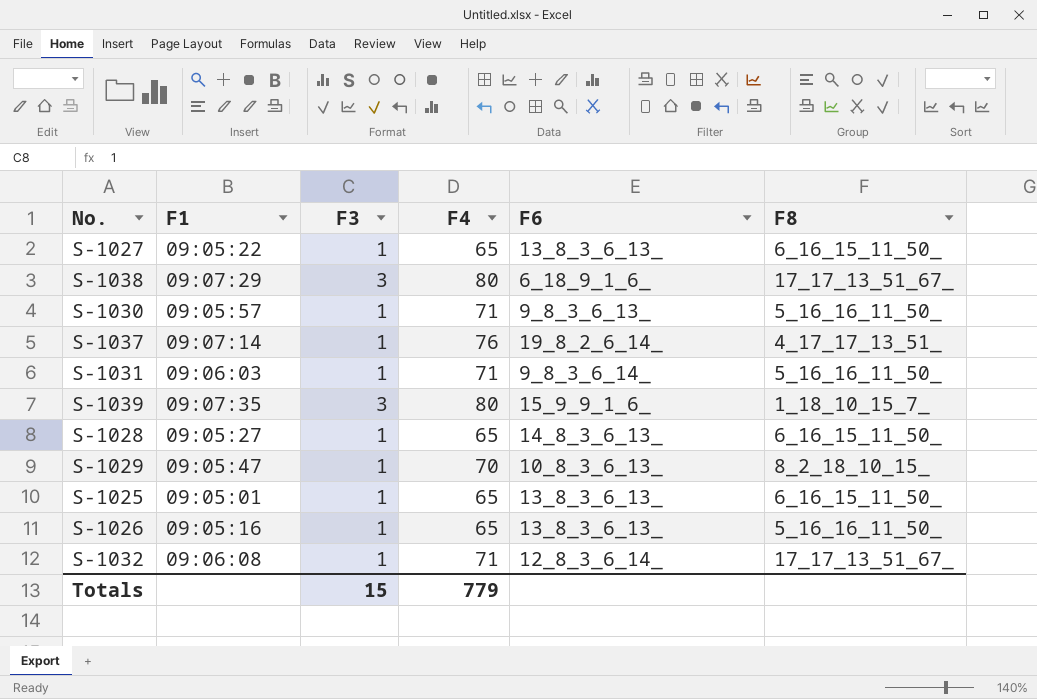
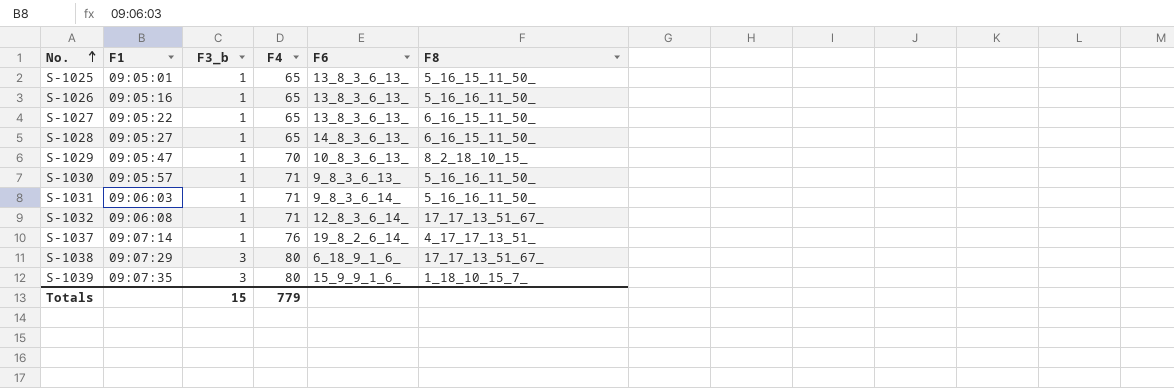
row order: none -> No. ascending
column name: F3 -> F3_b
S-1025 | F8: 6_16_15_11_50_ -> 5_16_15_11_50_

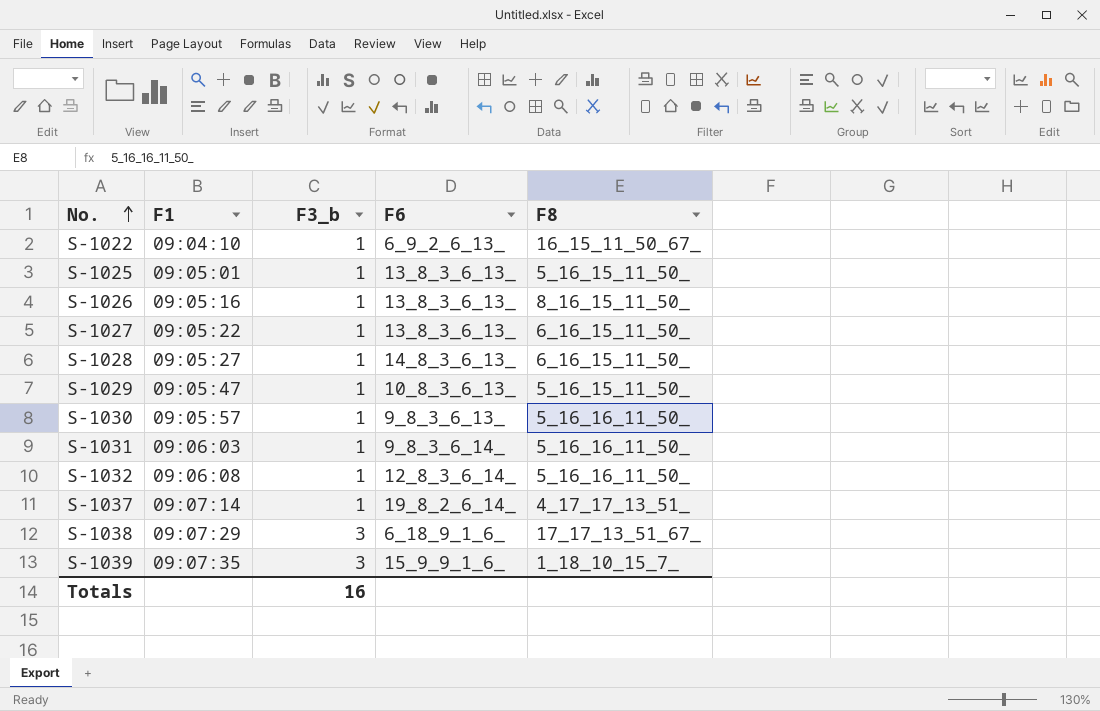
column F4 | position: 4 -> none
row S-1022: none -> 09:04:10 | 1 | 6_9_2_6_13_ | 16_15_11_50_67_
S-1026 | F8: 5_16_16_11_50_ -> 8_16_15_11_50_
S-1029 | F8: 8_2_18_10_15_ -> 5_16_15_11_50_
S-1032 | F8: 17_17_13_51_67_ -> 5_16_16_11_50_
Totals | F3_b: 15 -> 16

